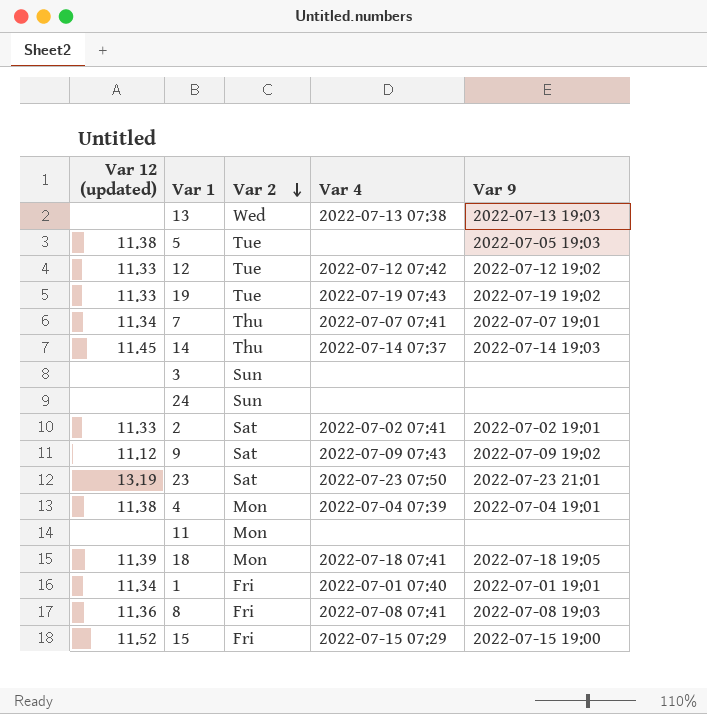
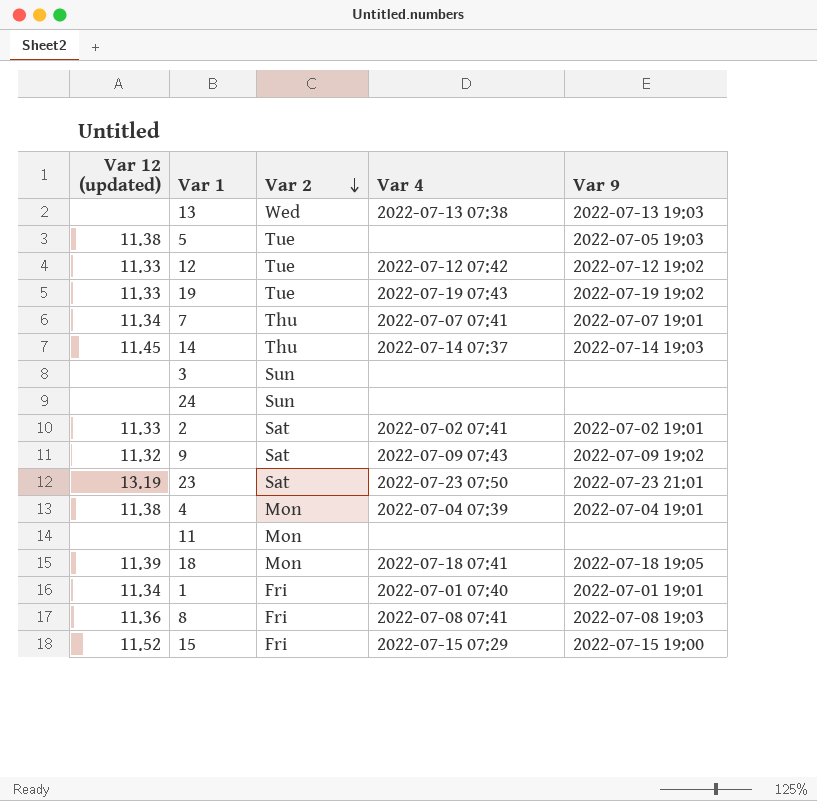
9 | Var 12 (updated): 11.12 -> 11.32

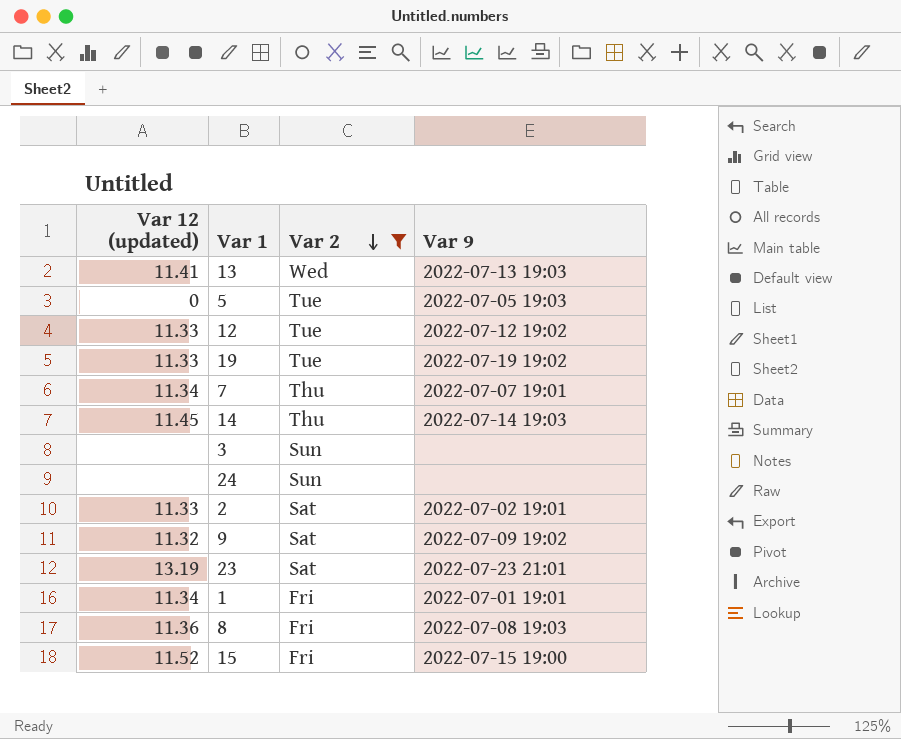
filter: none -> Var 2 != Mon
column Var 4 | position: 4 -> none
13 | Var 12 (updated): none -> 11.41
5 | Var 12 (updated): 11.38 -> 0

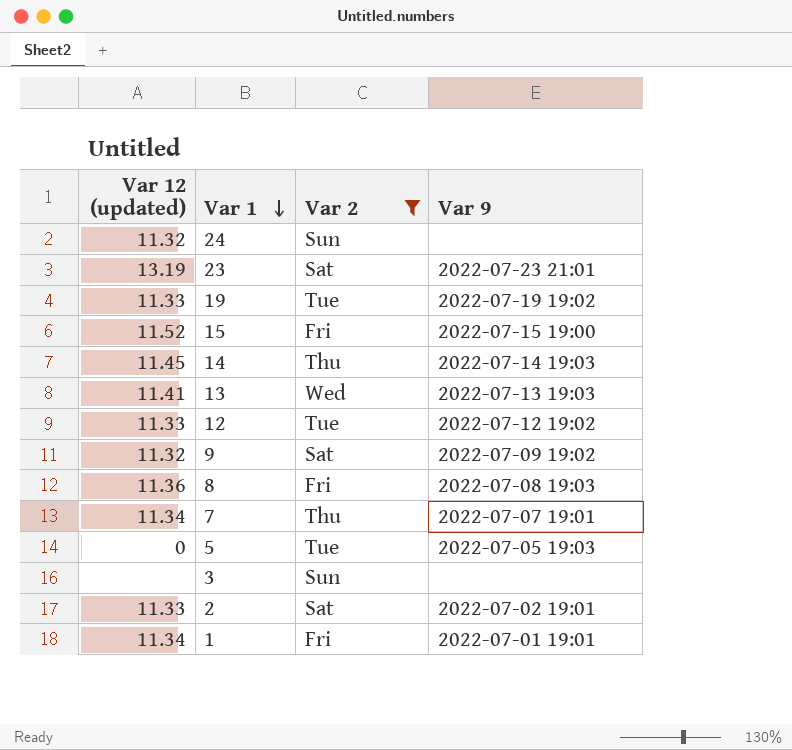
row order: Var 2 descending -> Var 1 descending
24 | Var 12 (updated): none -> 11.32

